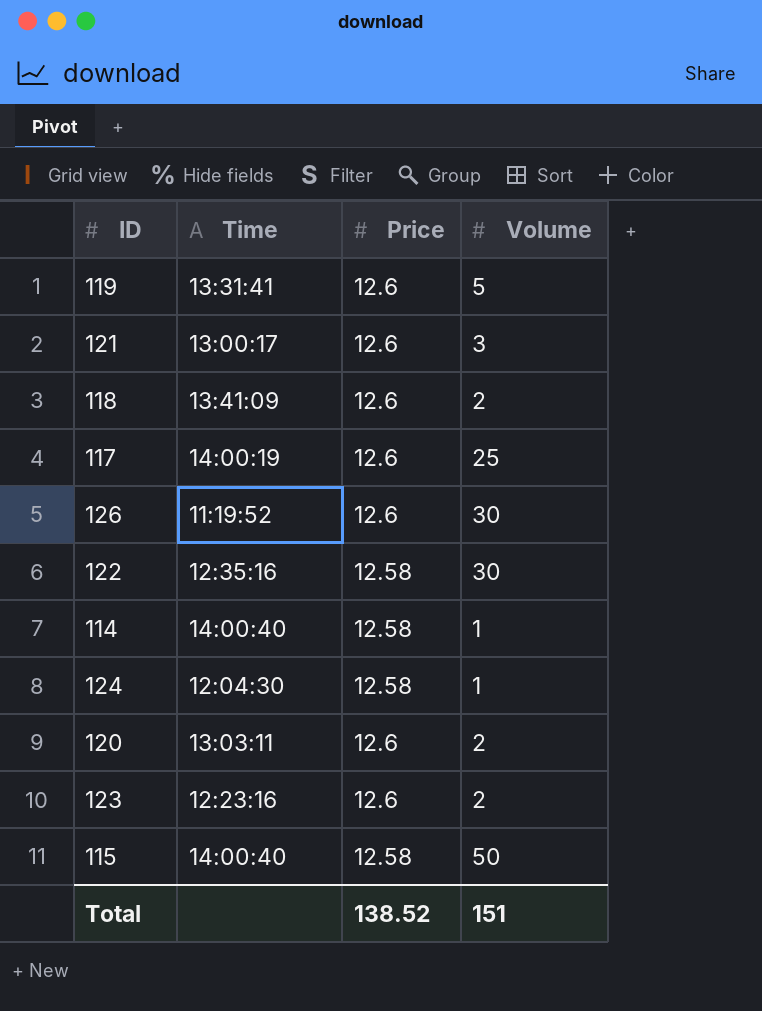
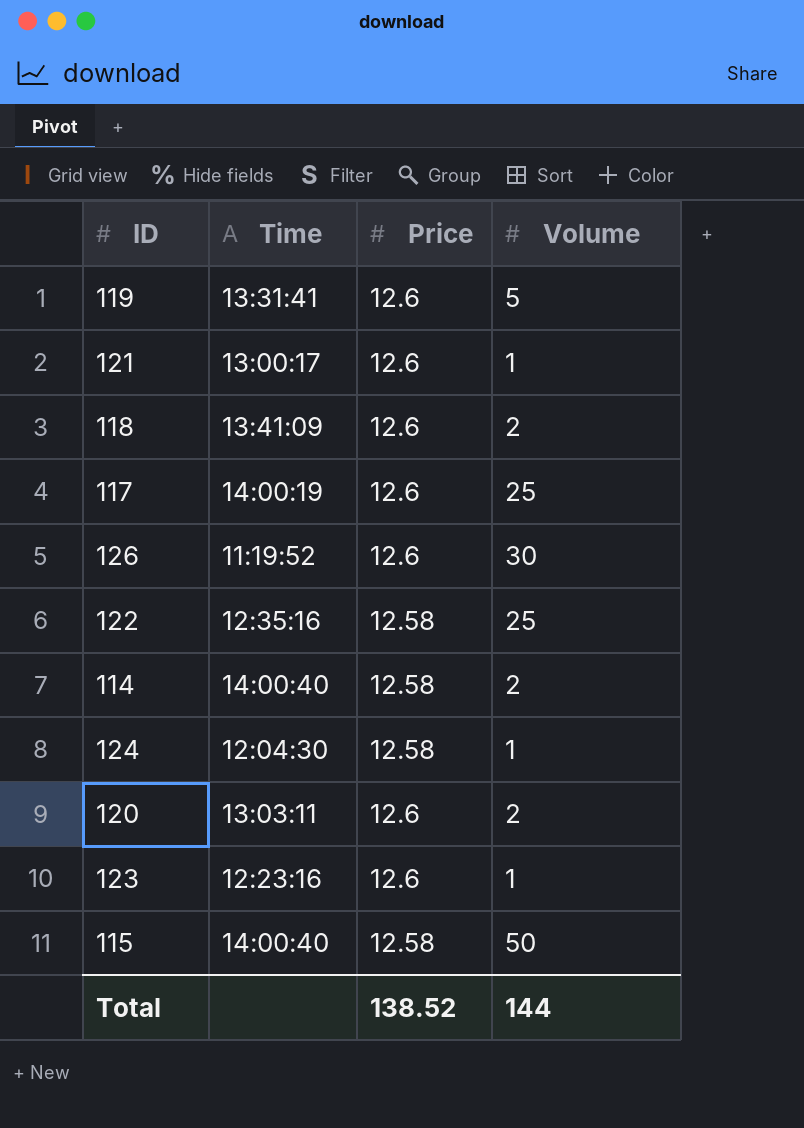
121 | Volume: 3 -> 1
122 | Volume: 30 -> 25
114 | Volume: 1 -> 2
123 | Volume: 2 -> 1
Total | Volume: 151 -> 144

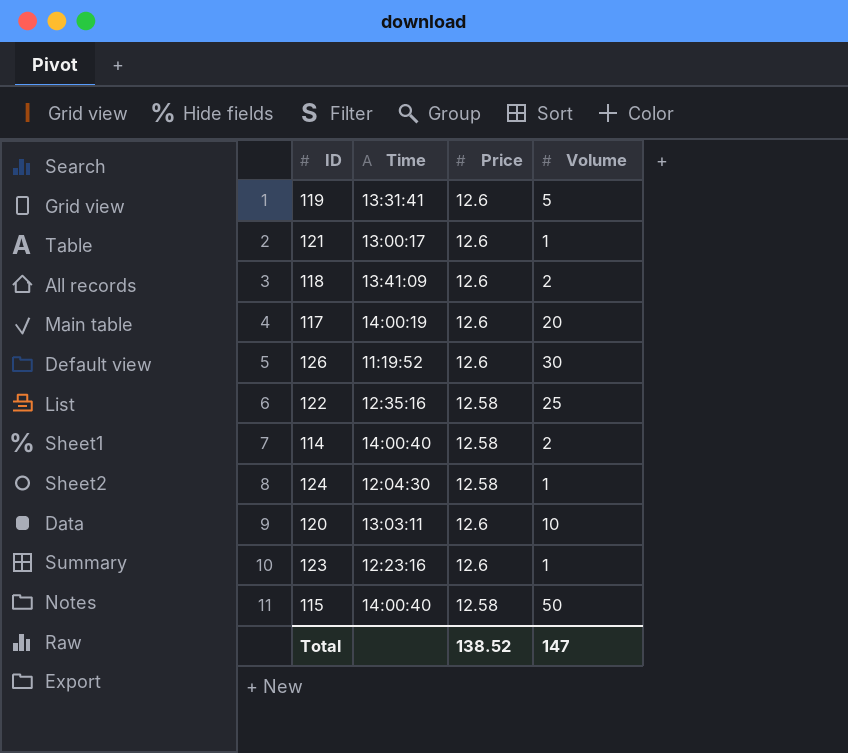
117 | Volume: 25 -> 20
120 | Volume: 2 -> 10
Total | Volume: 144 -> 147

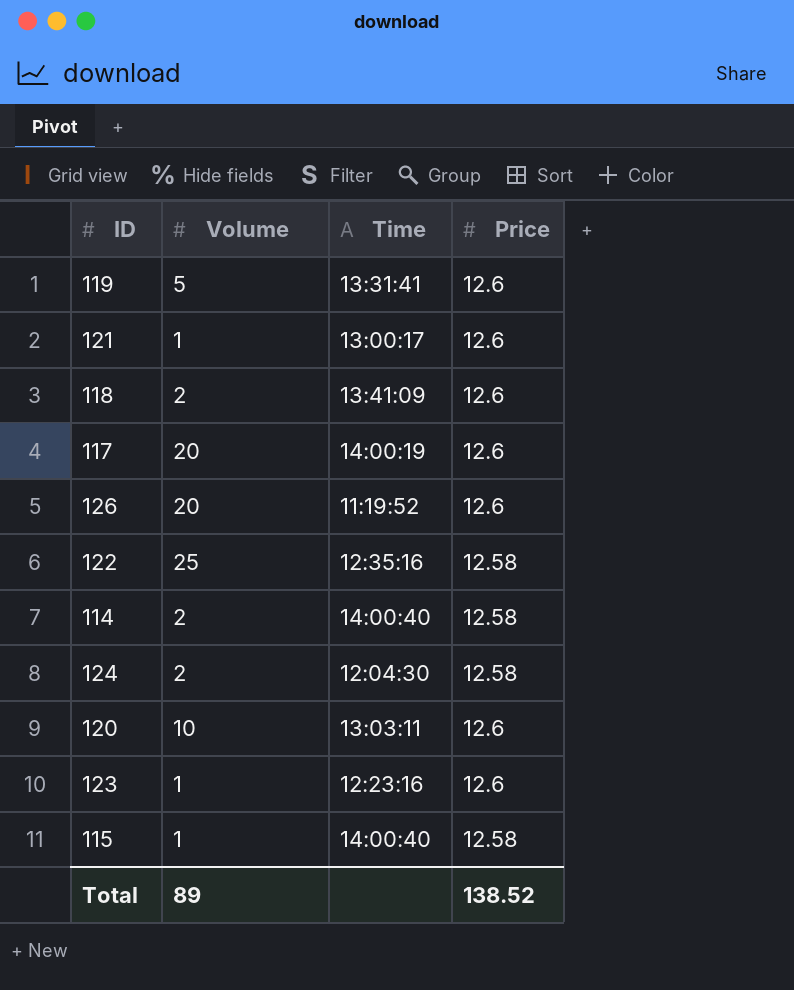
column Volume | position: 4 -> 2
126 | Volume: 30 -> 20
124 | Volume: 1 -> 2
115 | Volume: 50 -> 1
Total | Volume: 147 -> 89

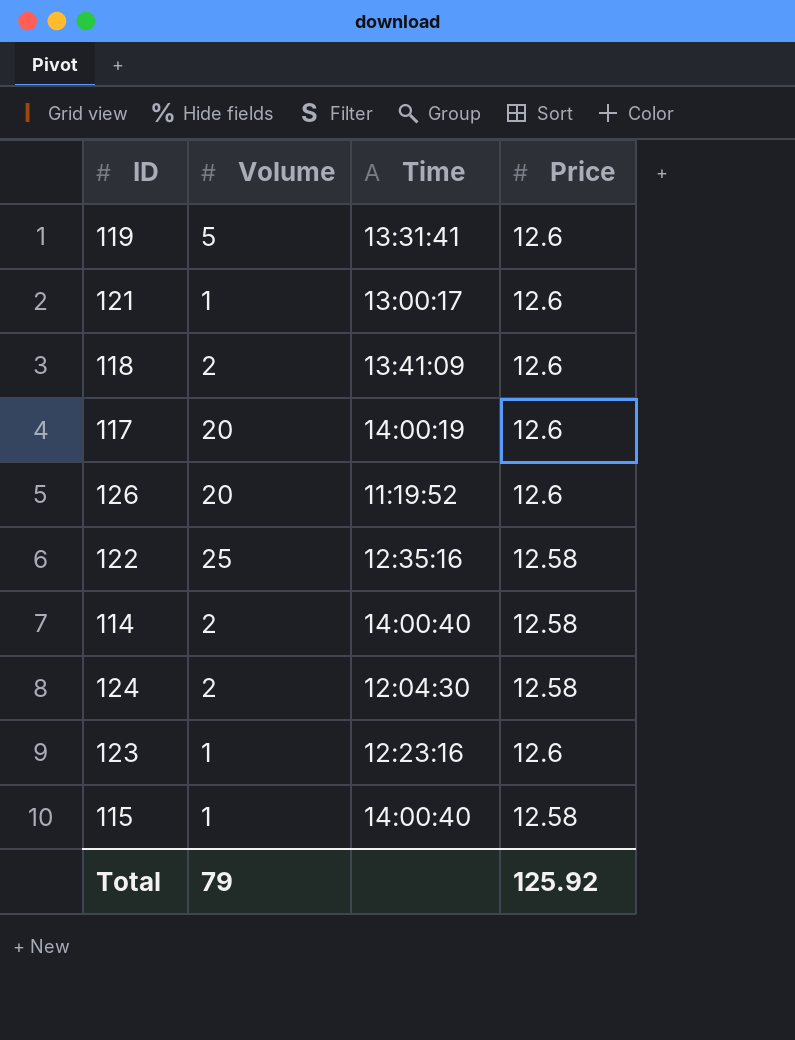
row 120: 10 | 13:03:11 | 12.6 -> none
Total | Volume: 89 -> 79
Total | Price: 138.52 -> 125.92

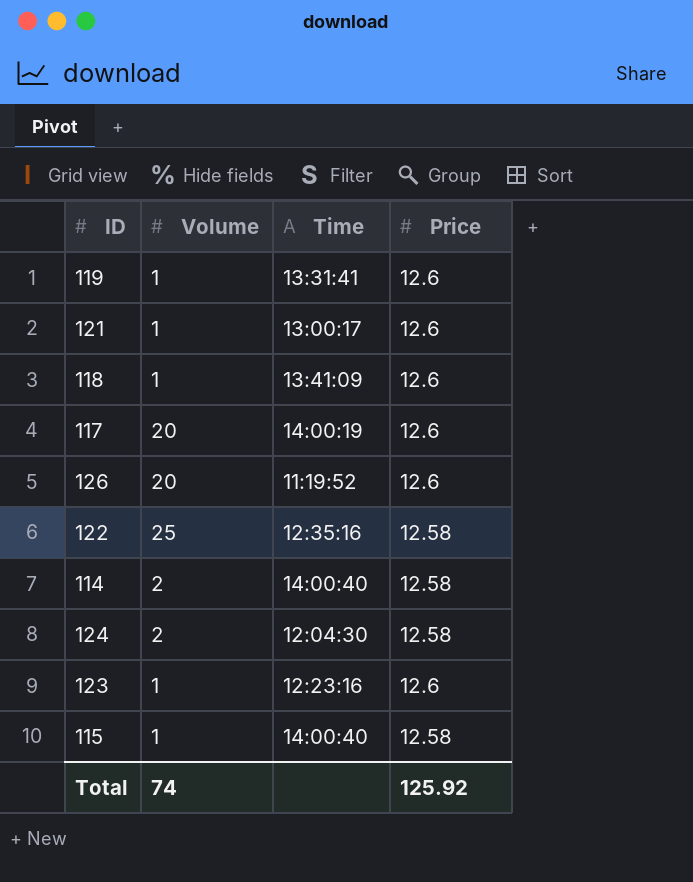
119 | Volume: 5 -> 1
118 | Volume: 2 -> 1
Total | Volume: 79 -> 74

